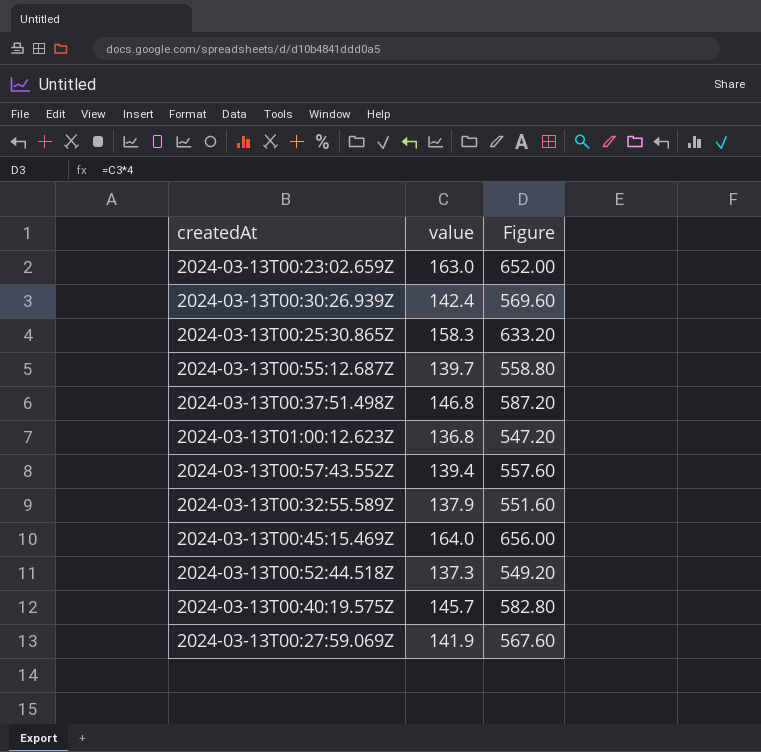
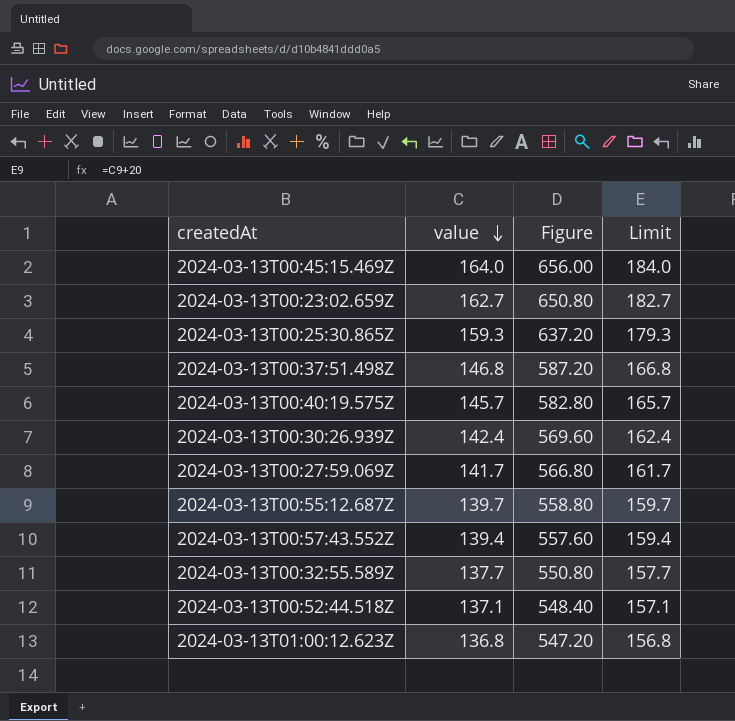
row order: none -> value descending
column Limit | formula: none -> [value] + 20
2024-03-13T00:23:02.659Z | value: 163.0 -> 162.7
2024-03-13T00:23:02.659Z | Figure: 652.00 -> 650.80
2024-03-13T00:25:30.865Z | value: 158.3 -> 159.3
2024-03-13T00:25:30.865Z | Figure: 633.20 -> 637.20
2024-03-13T00:27:59.069Z | value: 141.9 -> 141.7
2024-03-13T00:27:59.069Z | Figure: 567.60 -> 566.80
2024-03-13T00:32:55.589Z | value: 137.9 -> 137.7
2024-03-13T00:32:55.589Z | Figure: 551.60 -> 550.80
2024-03-13T00:52:44.518Z | value: 137.3 -> 137.1
2024-03-13T00:52:44.518Z | Figure: 549.20 -> 548.40

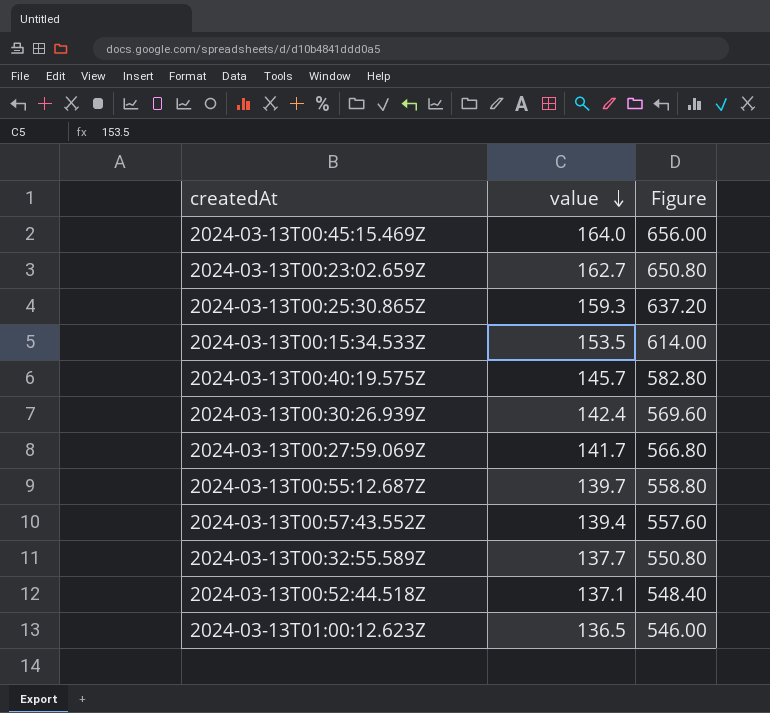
column Limit | formula: [value] + 20 -> none
row 2024-03-13T00:37:51.498Z: 146.8 | 587.20 | 166.8 -> none
row 2024-03-13T00:15:34.533Z: none -> 153.5 | 614.00
2024-03-13T01:00:12.623Z | value: 136.8 -> 136.5
2024-03-13T01:00:12.623Z | Figure: 547.20 -> 546.00

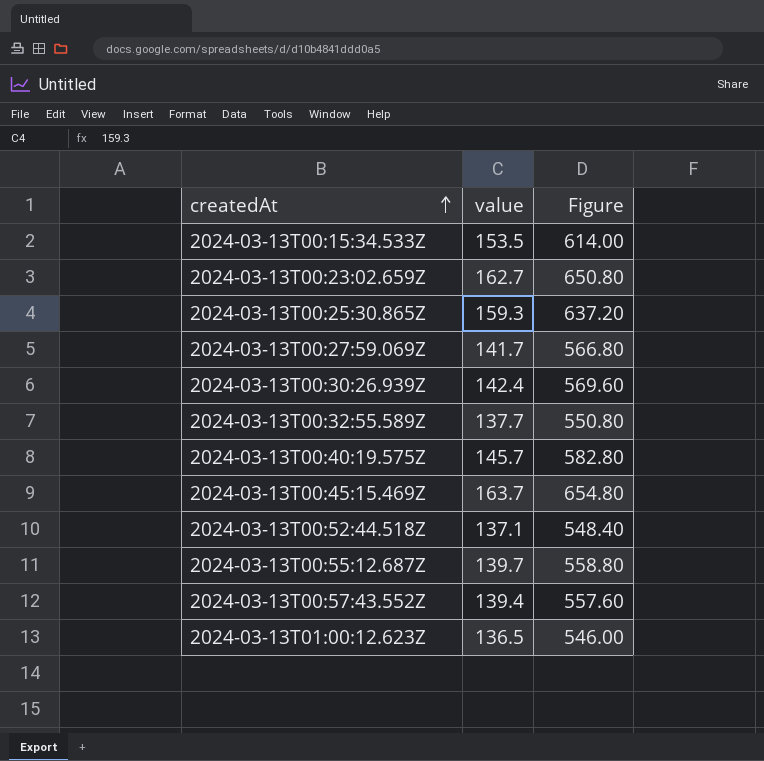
row order: value descending -> createdAt ascending
2024-03-13T00:45:15.469Z | value: 164.0 -> 163.7
2024-03-13T00:45:15.469Z | Figure: 656.00 -> 654.80

